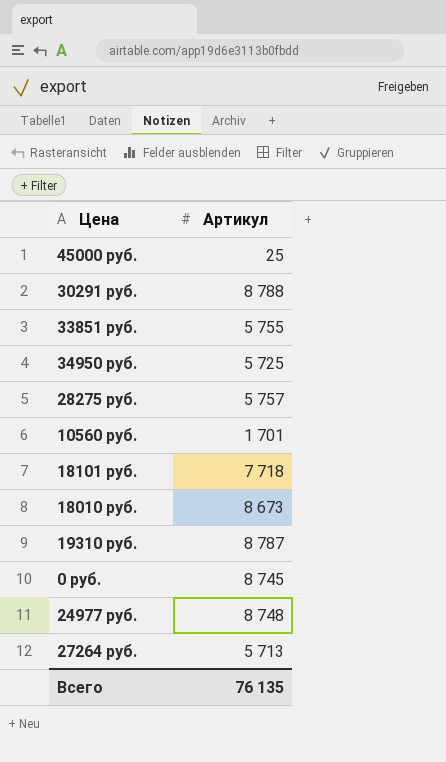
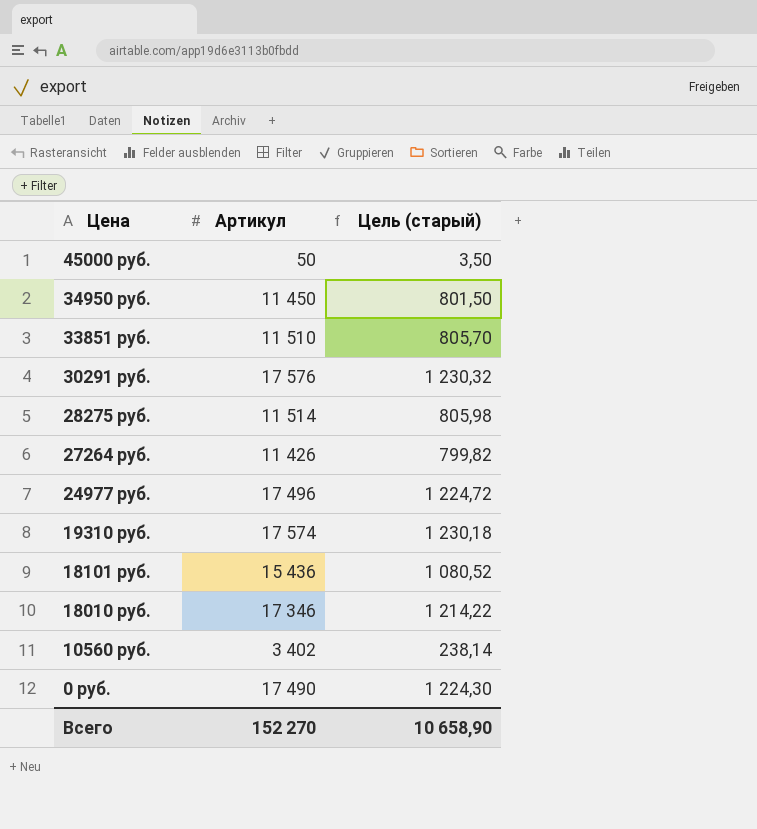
row order: none -> Цена descending
column Цель (старый) | formula: none -> [Артикул] * 0,07
45000 руб. | Артикул: 25 -> 50
34950 руб. | Артикул: 5 725 -> 11 450
33851 руб. | Артикул: 5 755 -> 11 510
30291 руб. | Артикул: 8 788 -> 17 576
28275 руб. | Артикул: 5 757 -> 11 514
27264 руб. | Артикул: 5 713 -> 11 426
24977 руб. | Артикул: 8 748 -> 17 496
19310 руб. | Артикул: 8 787 -> 17 574
18101 руб. | Артикул: 7 718 -> 15 436
18010 руб. | Артикул: 8 673 -> 17 346
10560 руб. | Артикул: 1 701 -> 3 402
0 руб. | Артикул: 8 745 -> 17 490
Всего | Артикул: 76 135 -> 152 270

